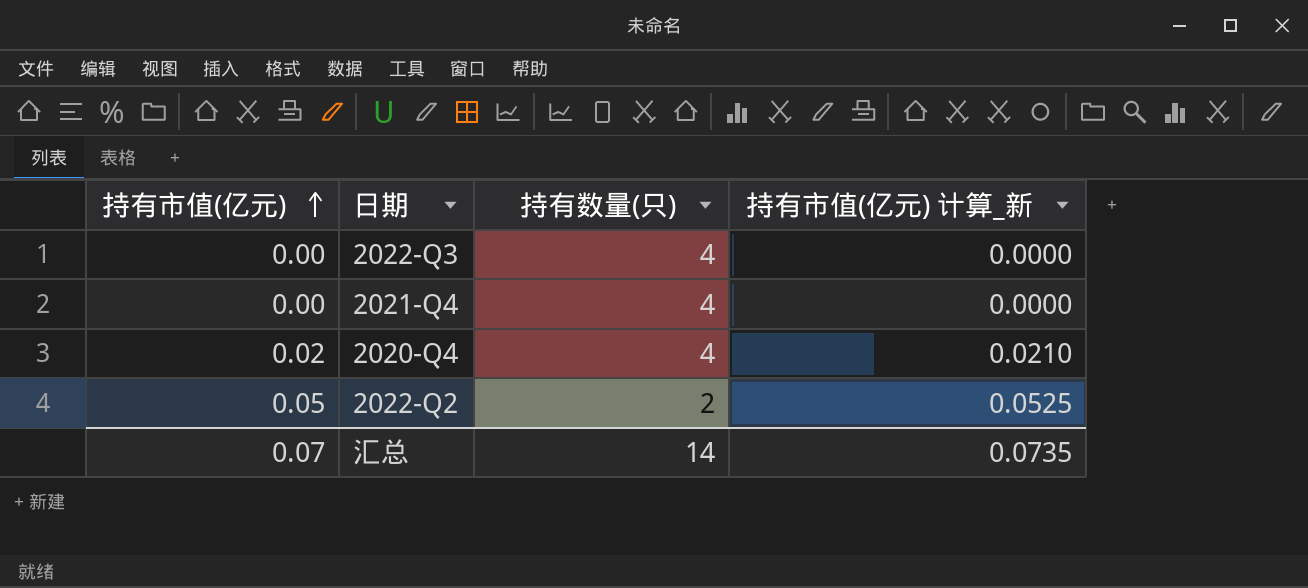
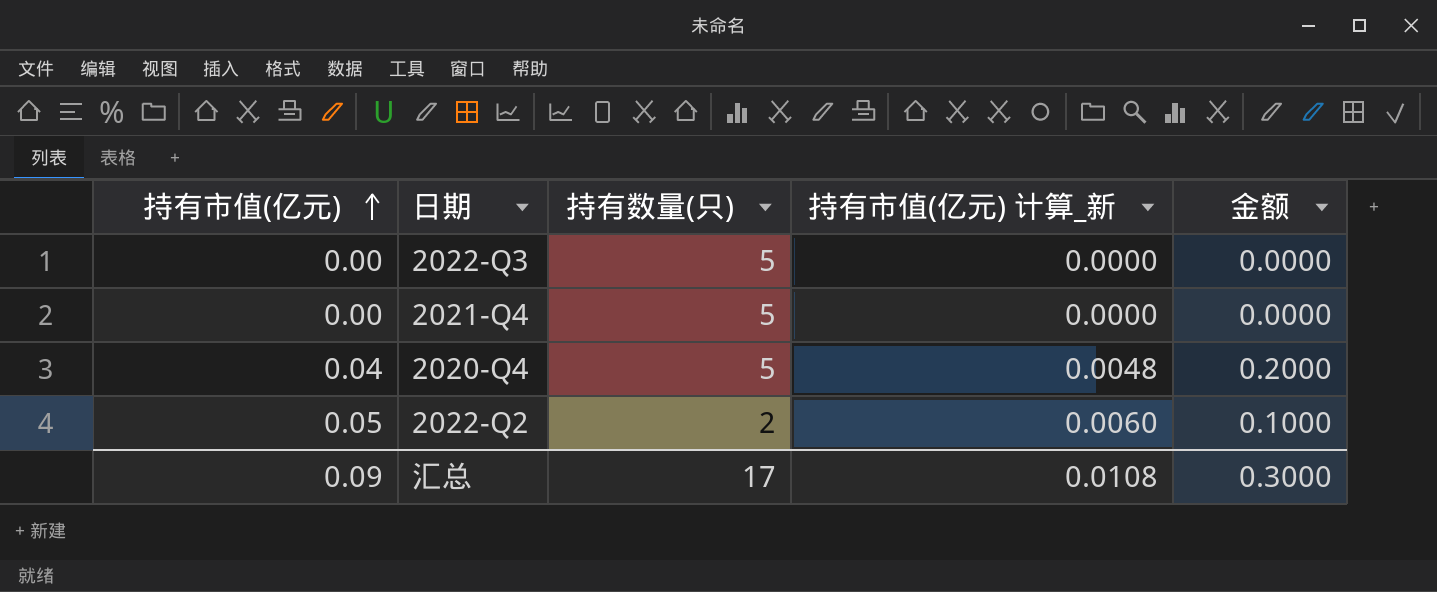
column 持有市值(亿元) 计算_新 | formula: [持有市值(亿元)] * 1.05 -> [持有市值(亿元)] * 0.12
column 金额 | formula: none -> [持有市值(亿元)] * [持有数量(只)]
2022-Q3 | 持有数量(只): 4 -> 5
2021-Q4 | 持有数量(只): 4 -> 5
2020-Q4 | 持有市值(亿元): 0.02 -> 0.04
2020-Q4 | 持有数量(只): 4 -> 5
汇总 | 持有市值(亿元): 0.07 -> 0.09
汇总 | 持有数量(只): 14 -> 17
汇总 | 持有市值(亿元) 计算_新: 0.0735 -> 0.0108

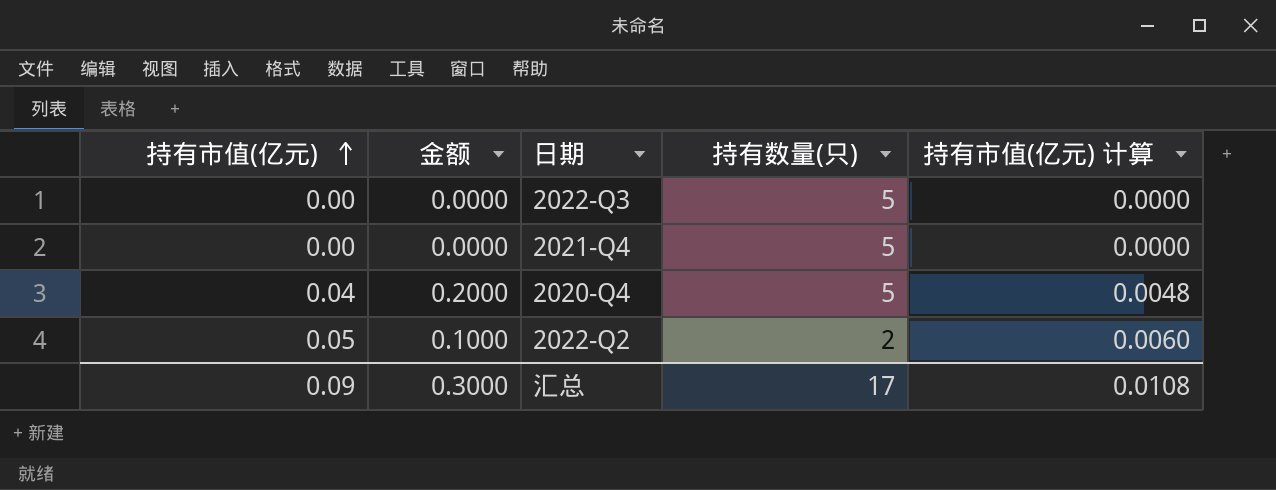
column 金额 | position: 5 -> 2
column name: 持有市值(亿元) 计算_新 -> 持有市值(亿元) 计算

